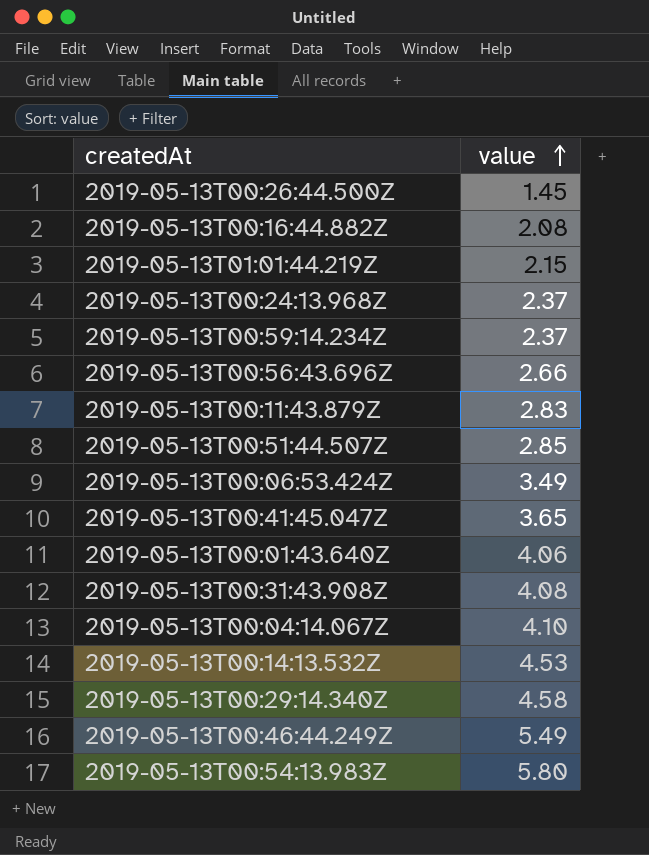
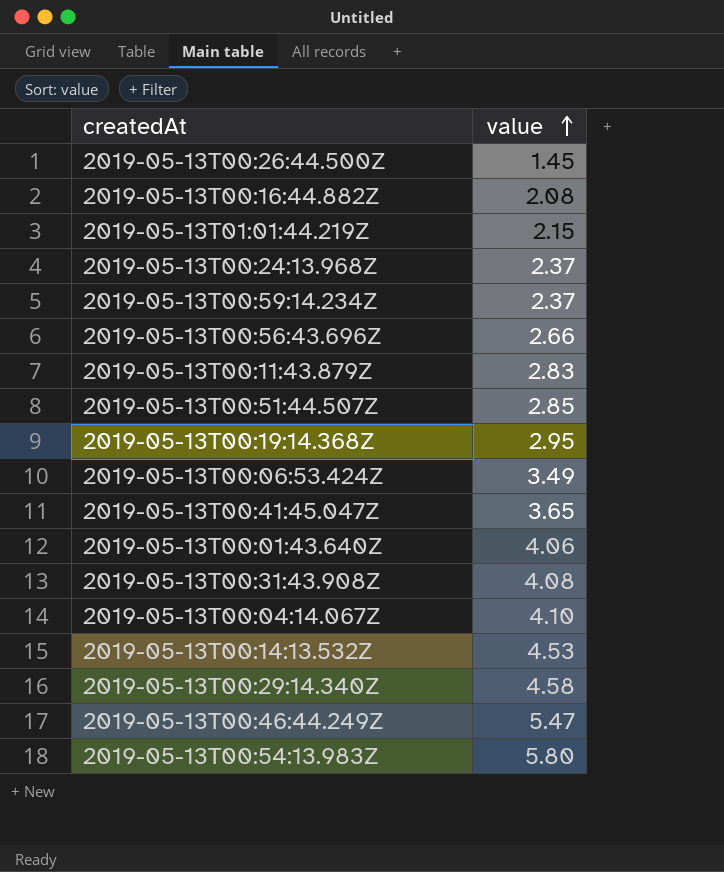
row 2019-05-13T00:19:14.368Z: none -> 2.95
2019-05-13T00:46:44.249Z | value: 5.49 -> 5.47

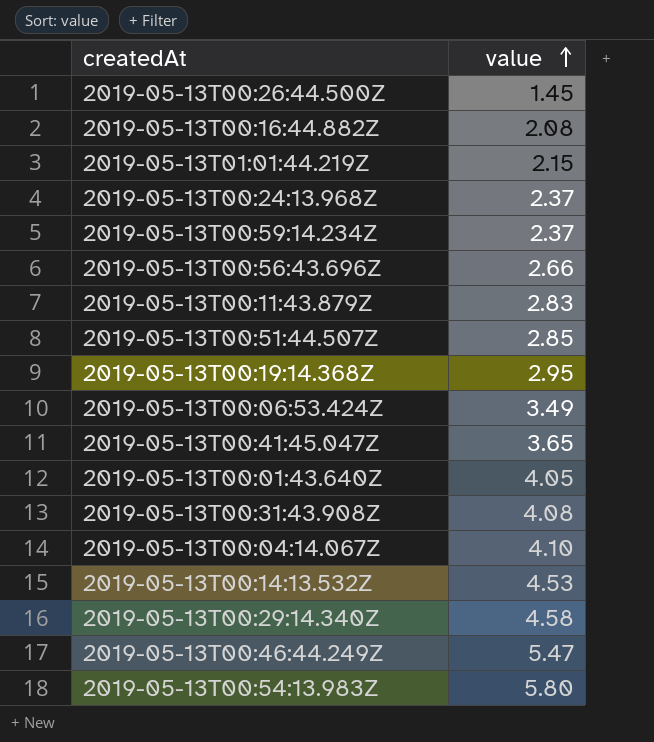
2019-05-13T00:01:43.640Z | value: 4.06 -> 4.05

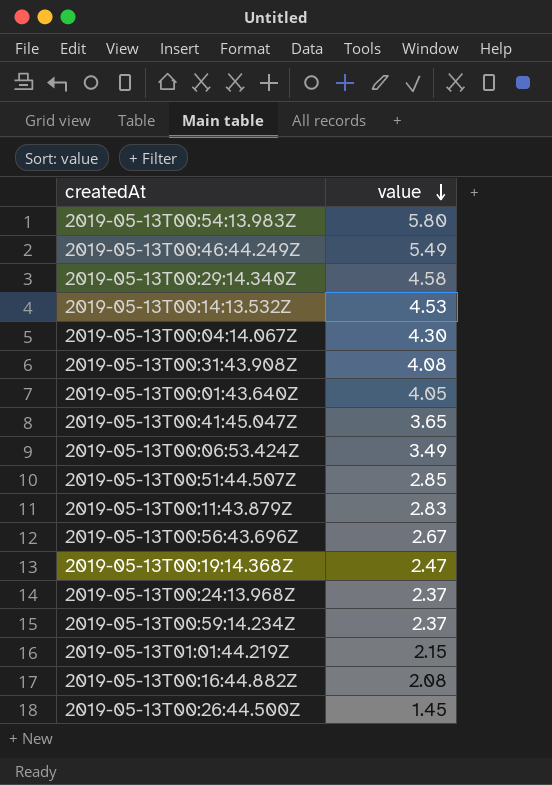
row order: value ascending -> value descending
2019-05-13T00:46:44.249Z | value: 5.47 -> 5.49
2019-05-13T00:04:14.067Z | value: 4.10 -> 4.30
2019-05-13T00:56:43.696Z | value: 2.66 -> 2.67
2019-05-13T00:19:14.368Z | value: 2.95 -> 2.47

